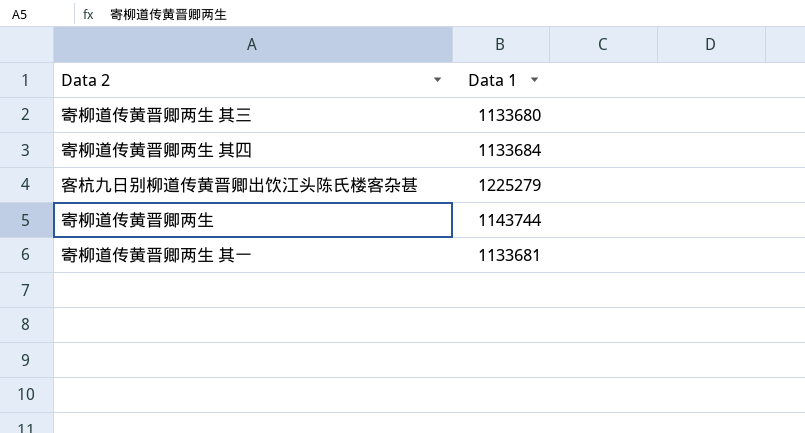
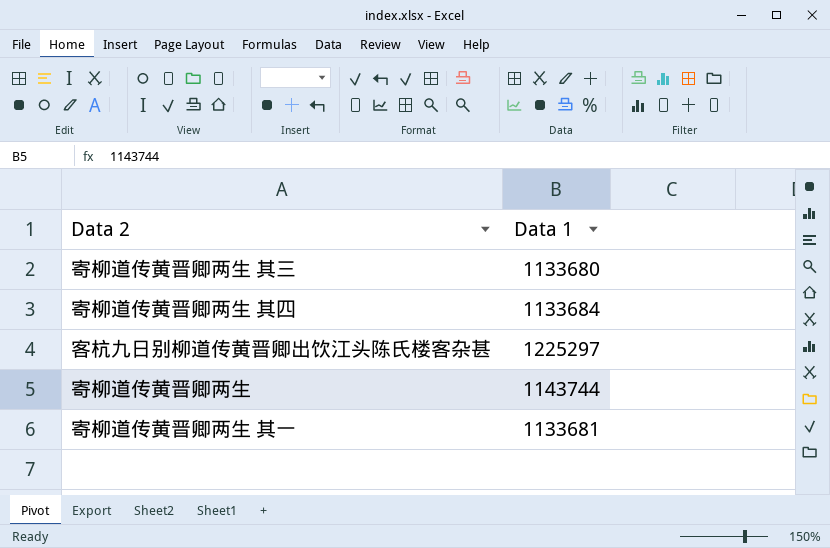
客杭九日别柳道传黄晋卿出饮江头陈氏楼客杂甚 | Data 1: 1225279 -> 1225297

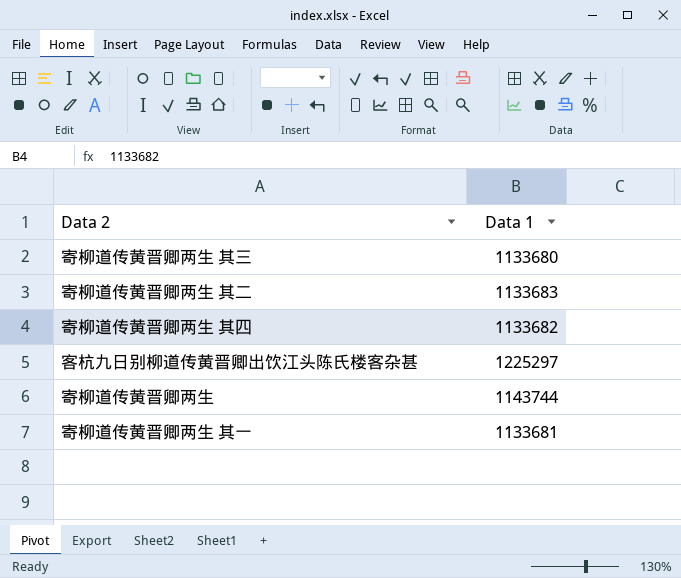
row 寄柳道传黄晋卿两生 其二: none -> 1133683
寄柳道传黄晋卿两生 其四 | Data 1: 1133684 -> 1133682

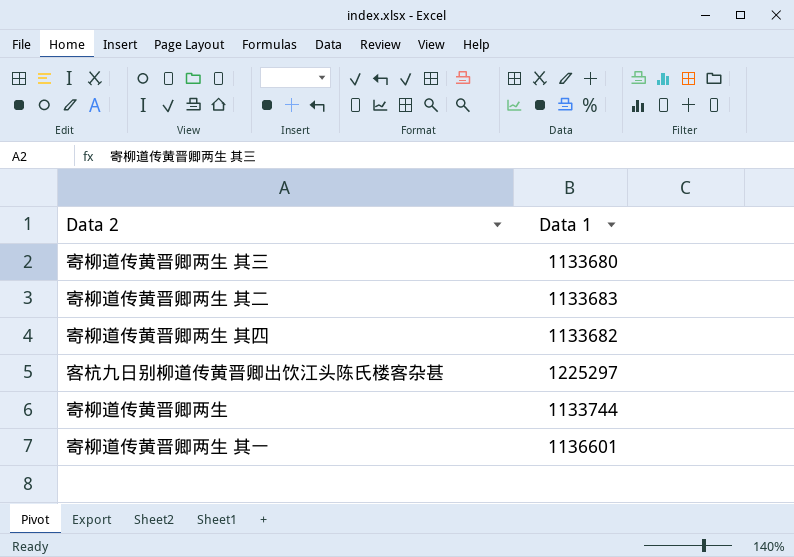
寄柳道传黄晋卿两生 | Data 1: 1143744 -> 1133744
寄柳道传黄晋卿两生 其一 | Data 1: 1133681 -> 1136601

